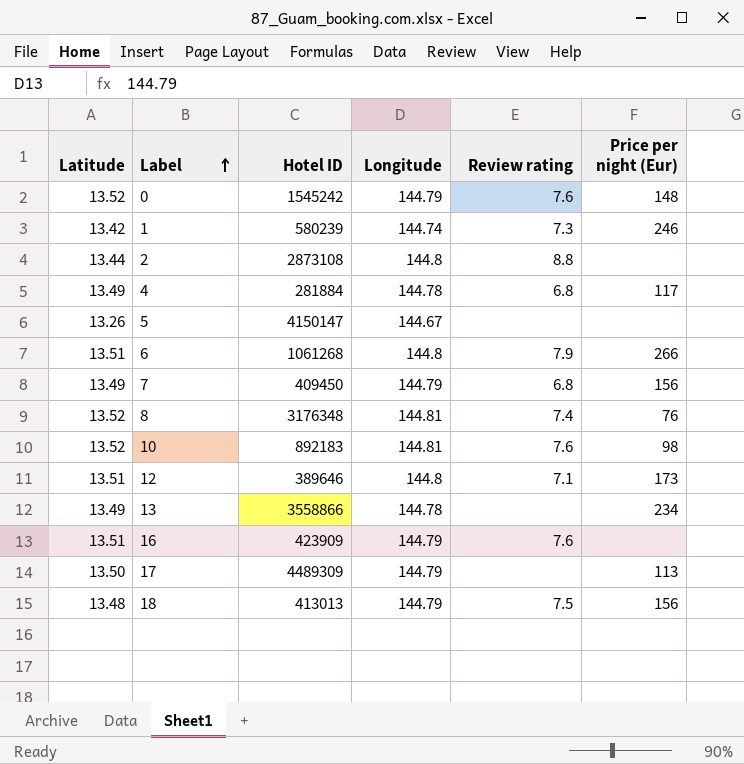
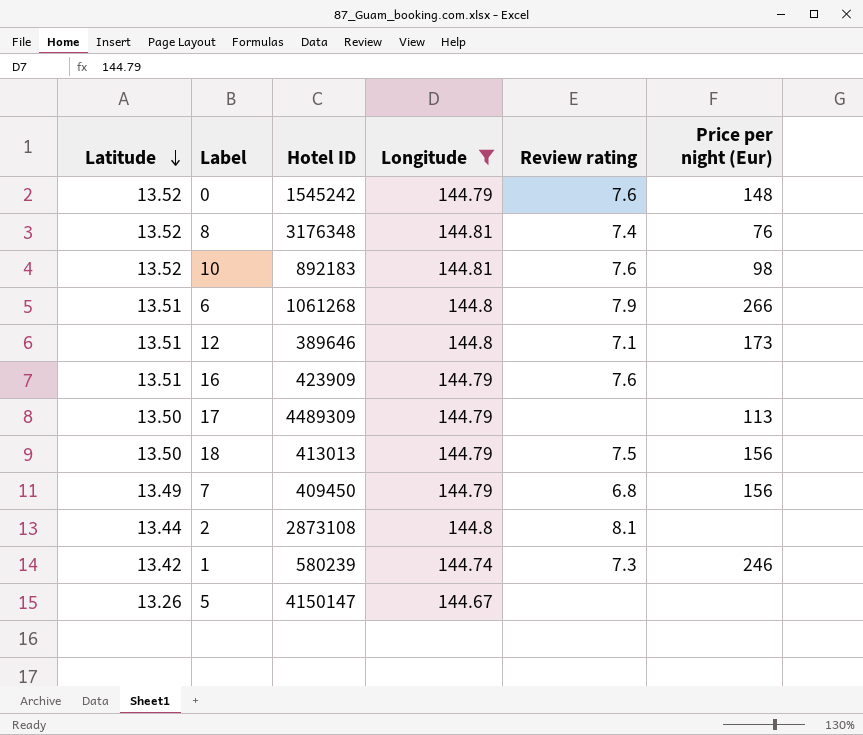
filter: none -> Longitude != 144.78
row order: Label ascending -> Latitude descending
18 | Latitude: 13.48 -> 13.50
2 | Review rating: 8.8 -> 8.1

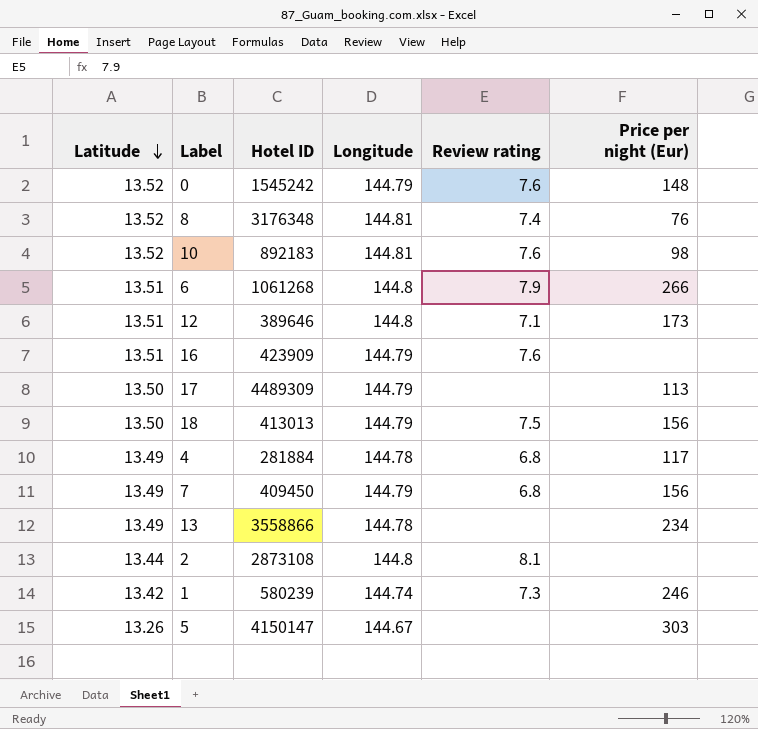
filter: Longitude != 144.78 -> none
5 | Price per night (Eur): none -> 303

